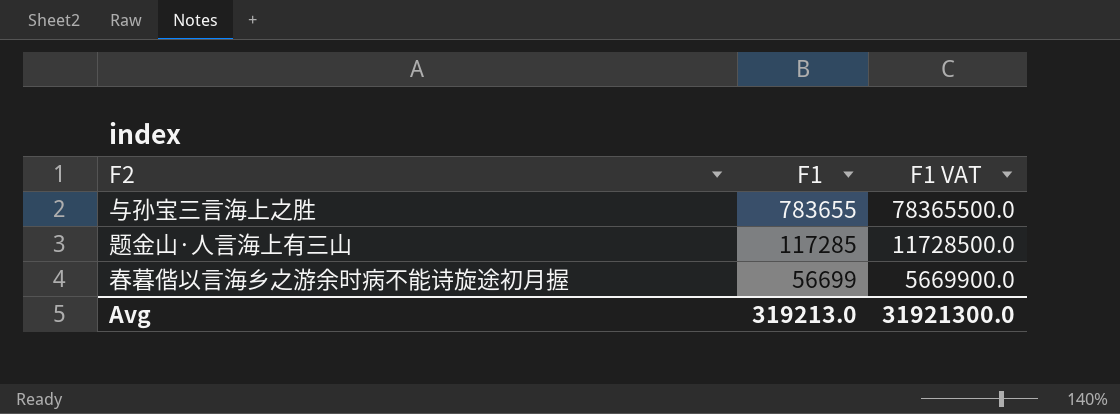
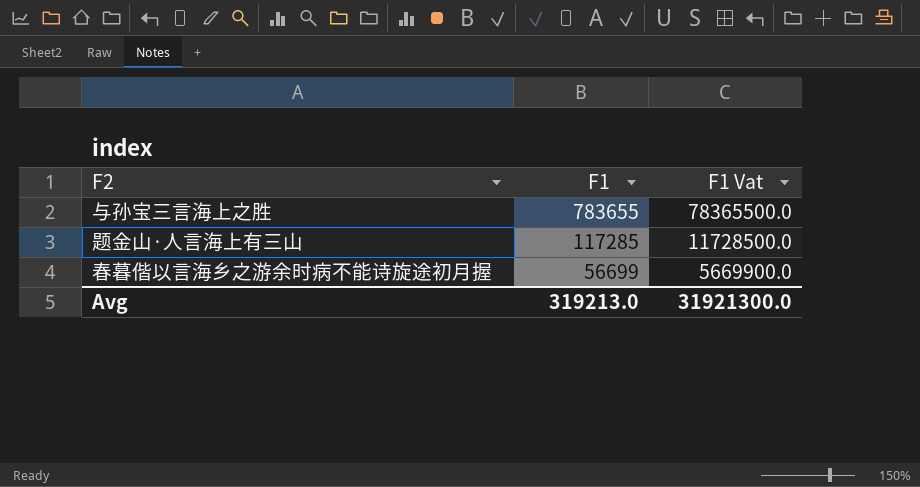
column name: F1 VAT -> F1 Vat

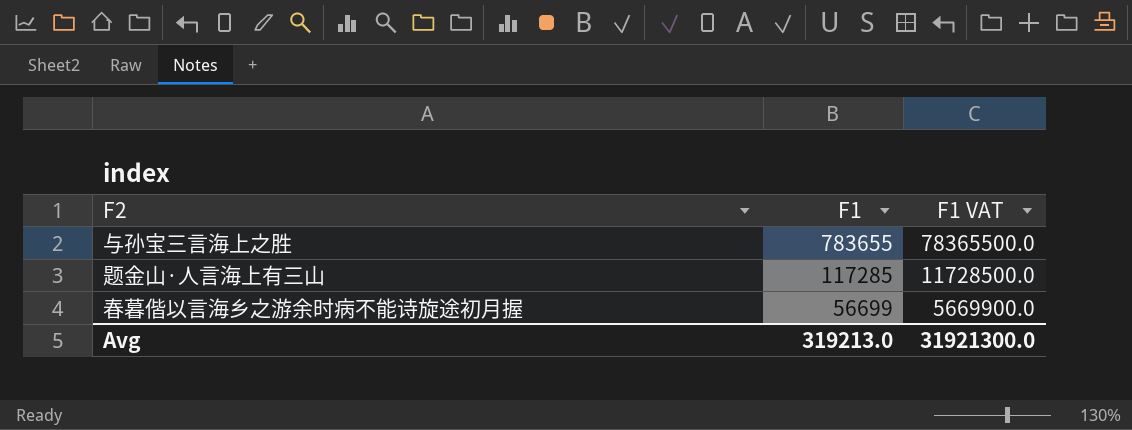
column name: F1 Vat -> F1 VAT

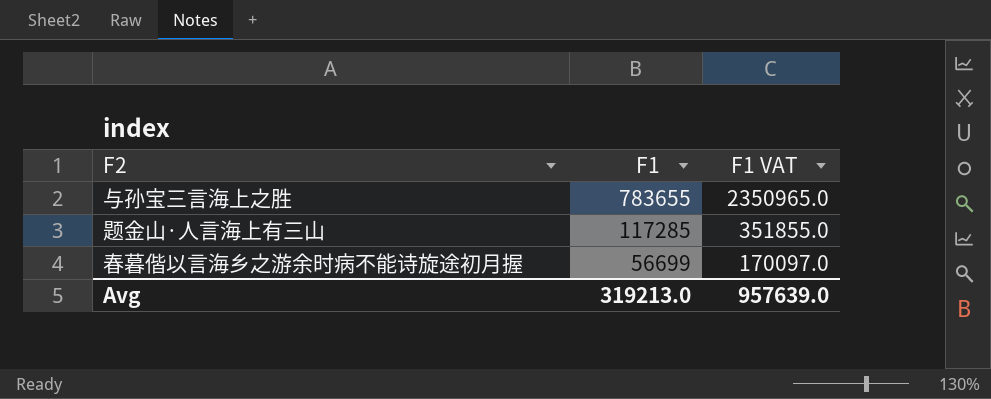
column F1 VAT | formula: [F1] * 100 -> [F1] * 3
Avg | F1 VAT: 31921300.0 -> 957639.0

